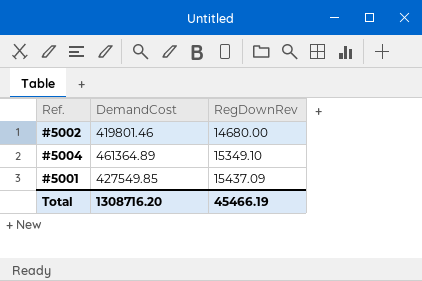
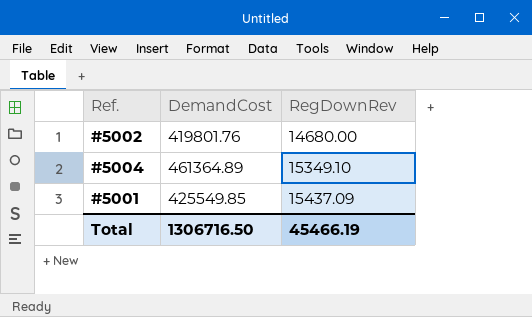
#5002 | DemandCost: 419801.46 -> 419801.76
#5001 | DemandCost: 427549.85 -> 425549.85
Total | DemandCost: 1308716.20 -> 1306716.50

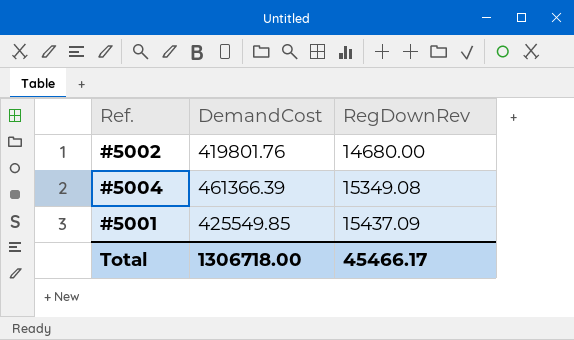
#5004 | DemandCost: 461364.89 -> 461366.39
#5004 | RegDownRev: 15349.10 -> 15349.08
Total | DemandCost: 1306716.50 -> 1306718.00
Total | RegDownRev: 45466.19 -> 45466.17

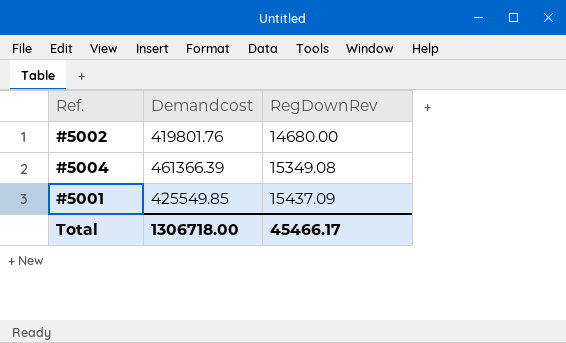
column name: DemandCost -> Demandcost

